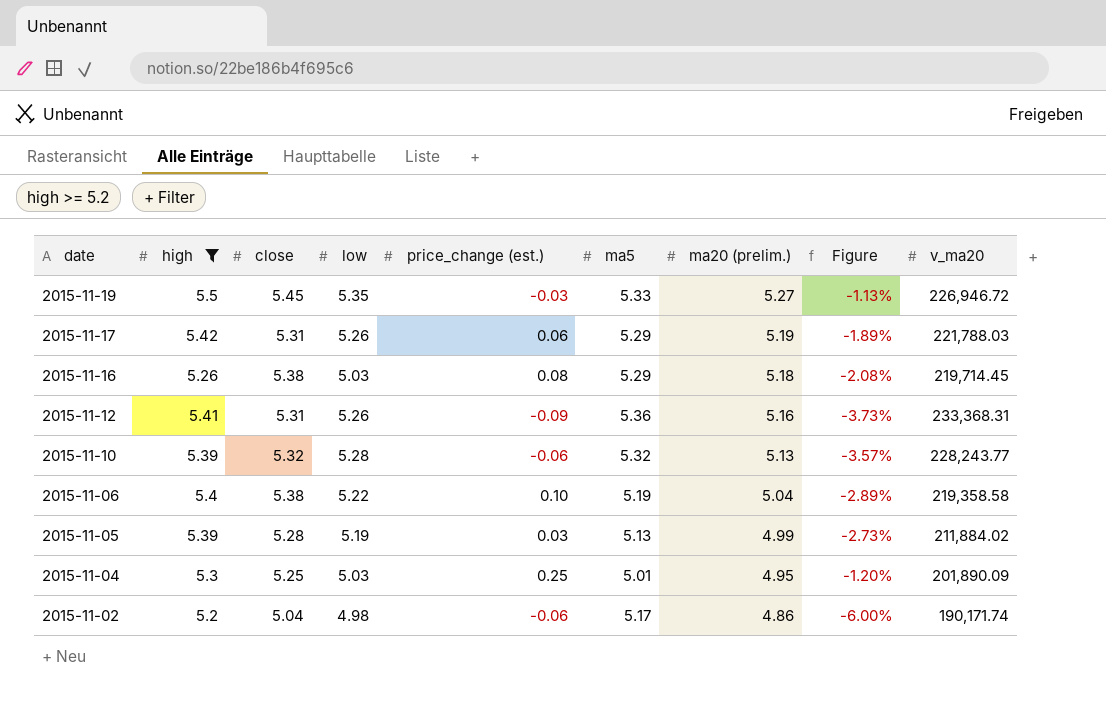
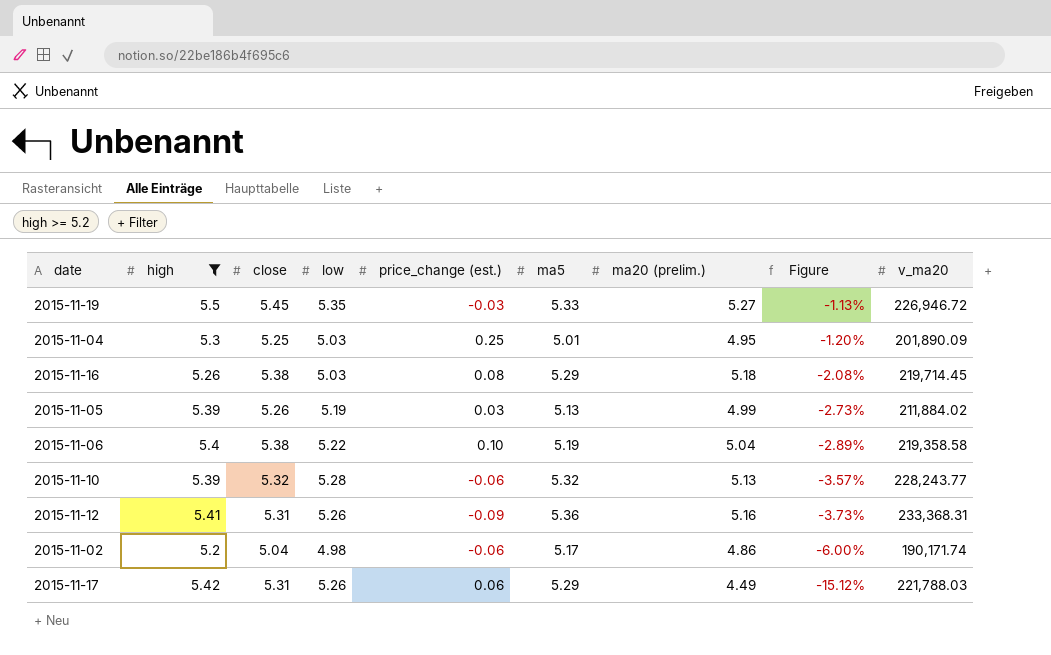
row order: date descending -> Figure descending
2015-11-05 | close: 5.28 -> 5.26
2015-11-17 | ma20 (prelim.): 5.19 -> 4.49
2015-11-17 | Figure: -1.89% -> -15.12%

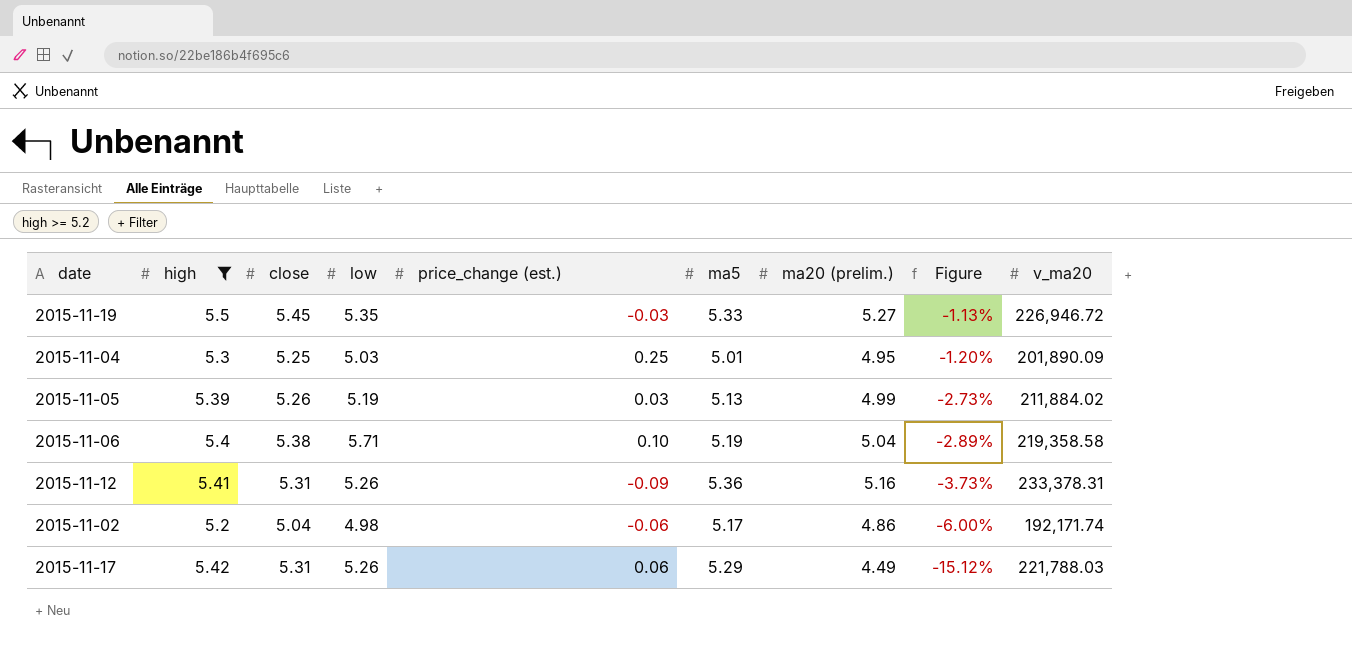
row 2015-11-16: 5.26 | 5.38 | 5.03 | 0.08 | 5.29 | 5.18 | -2.08% | 219,714.45 -> none
row 2015-11-10: 5.39 | 5.32 | 5.28 | -0.06 | 5.32 | 5.13 | -3.57% | 228,243.77 -> none
2015-11-06 | low: 5.22 -> 5.71
2015-11-12 | v_ma20: 233,368.31 -> 233,378.31
2015-11-02 | v_ma20: 190,171.74 -> 192,171.74

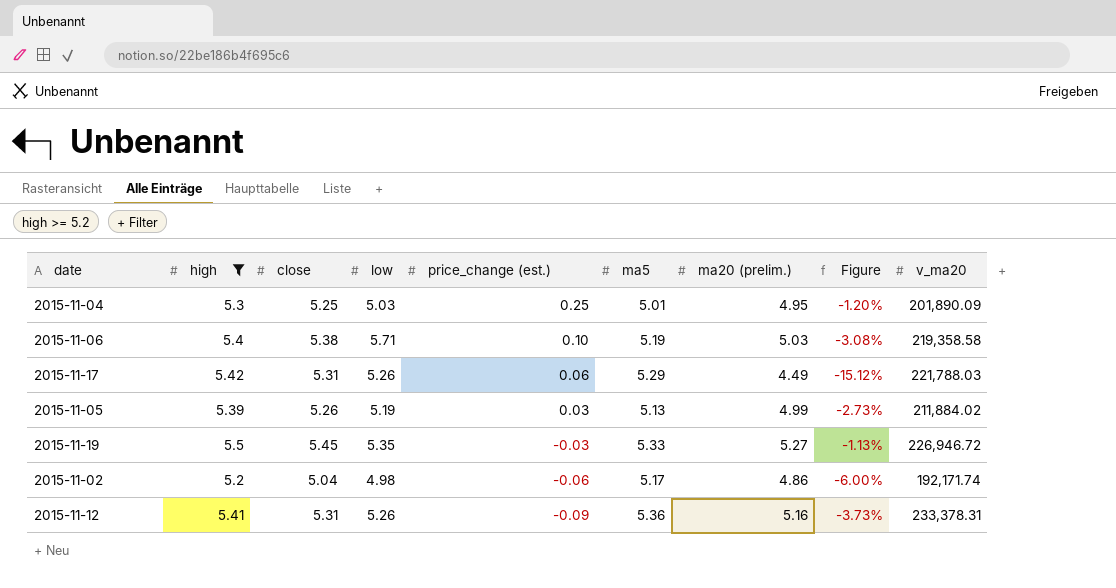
row order: Figure descending -> price_change (est.) descending
2015-11-06 | ma20 (prelim.): 5.04 -> 5.03
2015-11-06 | Figure: -2.89% -> -3.08%

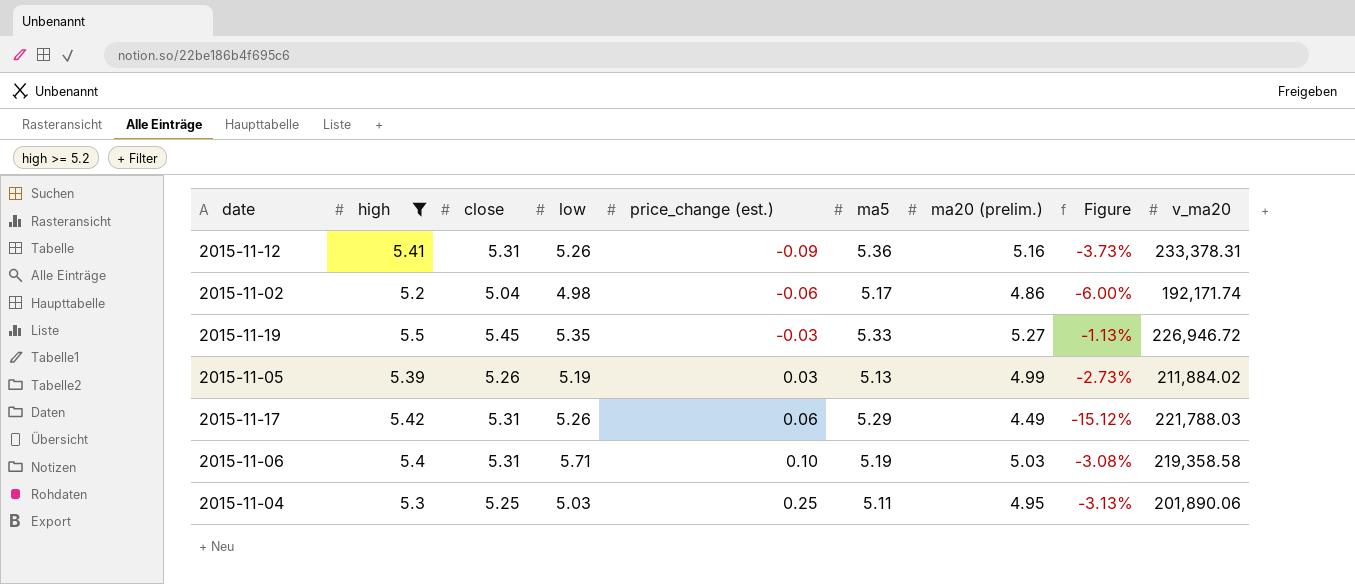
row order: price_change (est.) descending -> price_change (est.) ascending
2015-11-06 | close: 5.38 -> 5.31
2015-11-04 | ma5: 5.01 -> 5.11
2015-11-04 | Figure: -1.20% -> -3.13%
2015-11-04 | v_ma20: 201,890.09 -> 201,890.06

